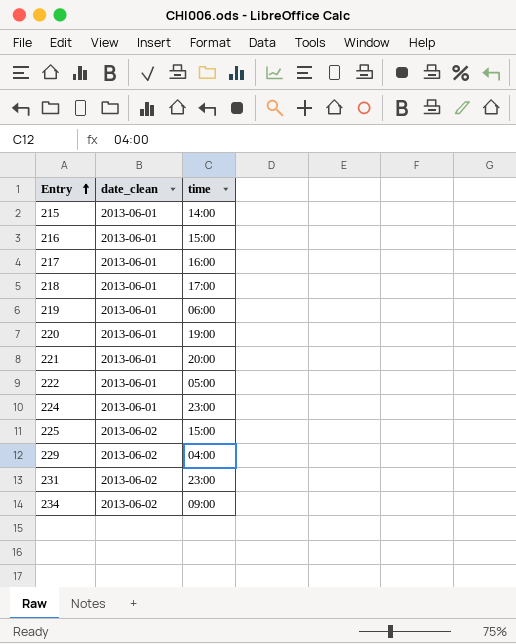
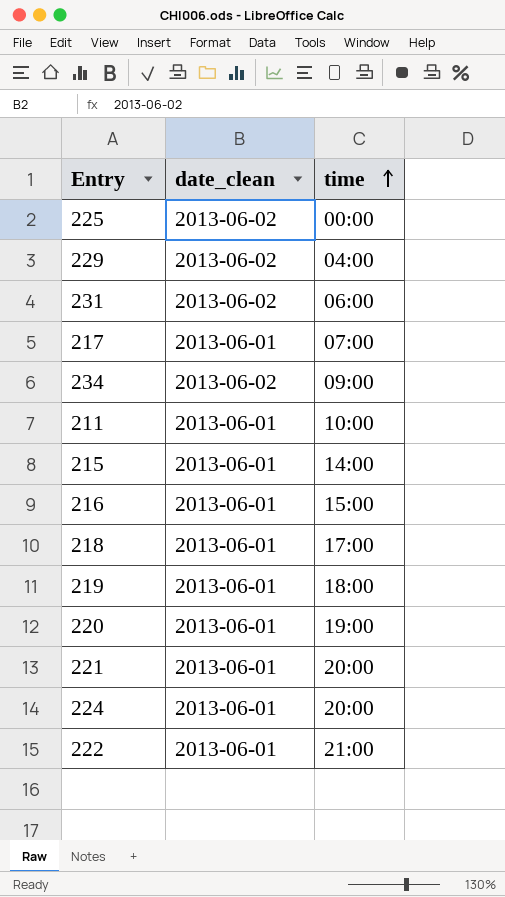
row order: Entry ascending -> time ascending
225 | time: 15:00 -> 00:00
231 | time: 23:00 -> 06:00
217 | time: 16:00 -> 07:00
row 211: none -> 2013-06-01 | 10:00
219 | time: 06:00 -> 18:00
224 | time: 23:00 -> 20:00
222 | time: 05:00 -> 21:00

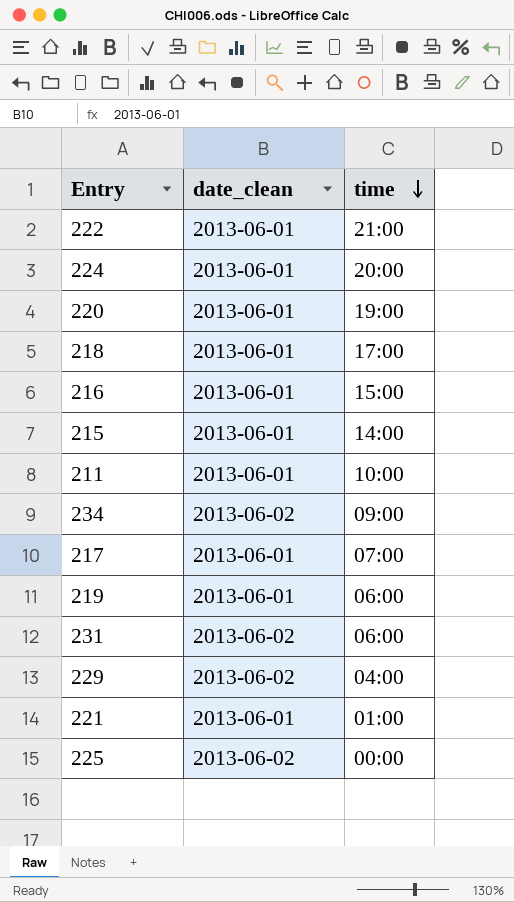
row order: time ascending -> time descending
219 | time: 18:00 -> 06:00
221 | time: 20:00 -> 01:00

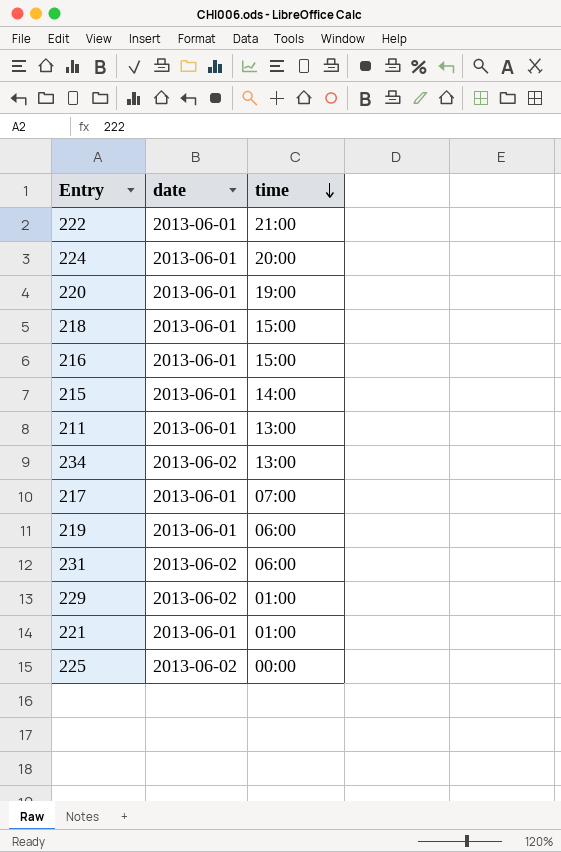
column name: date_clean -> date
218 | time: 17:00 -> 15:00
211 | time: 10:00 -> 13:00
234 | time: 09:00 -> 13:00
229 | time: 04:00 -> 01:00

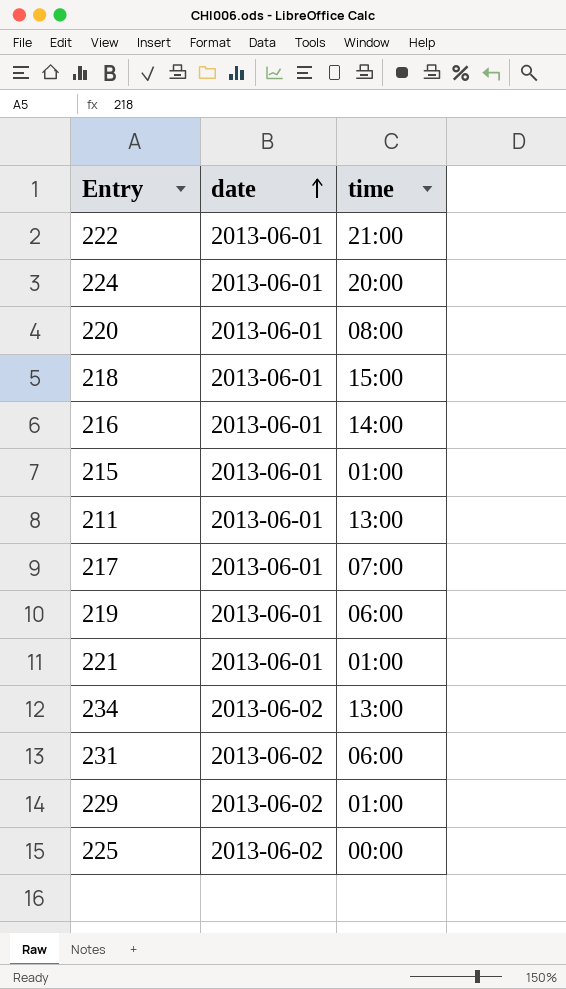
row order: time descending -> date ascending
220 | time: 19:00 -> 08:00
216 | time: 15:00 -> 14:00
215 | time: 14:00 -> 01:00

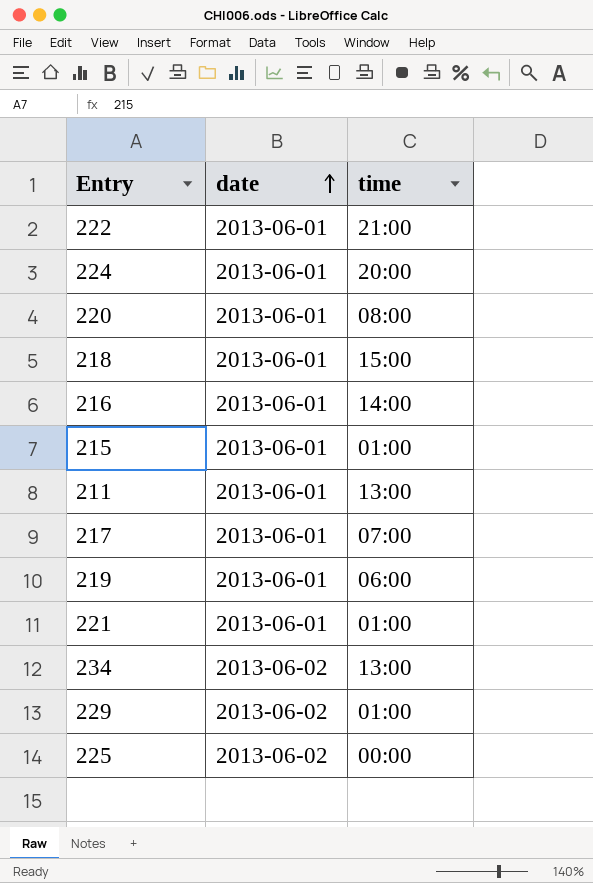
row 231: 2013-06-02 | 06:00 -> none

